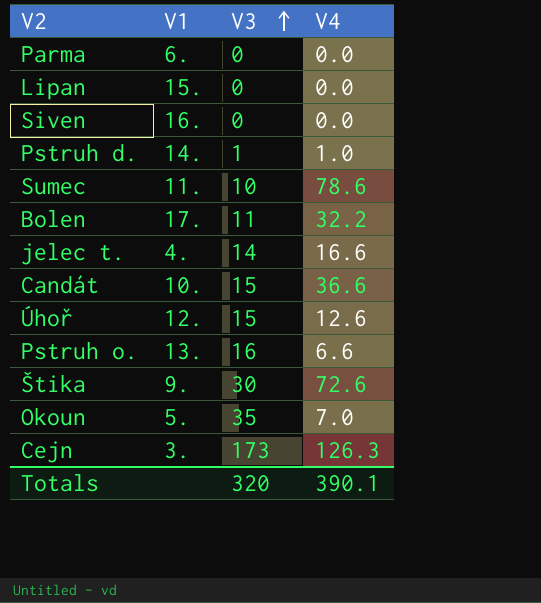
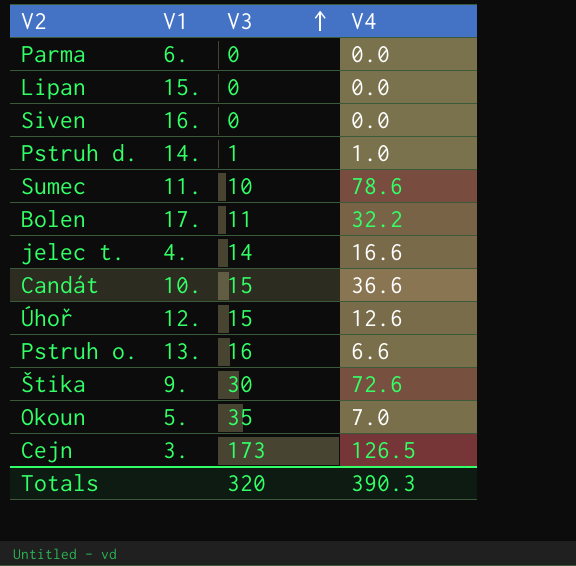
Cejn | V4: 126.3 -> 126.5
Totals | V4: 390.1 -> 390.3

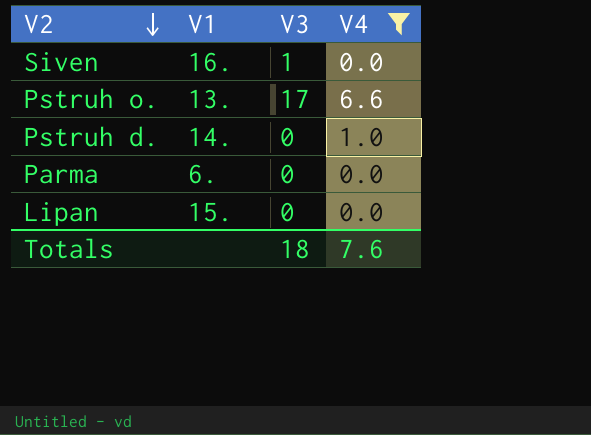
filter: none -> V4 <= 6.6
row order: V3 ascending -> V2 descending
Siven | V3: 0 -> 1
Pstruh o. | V3: 16 -> 17
Pstruh d. | V3: 1 -> 0
Totals | V3: 320 -> 18
Totals | V4: 390.3 -> 7.6

